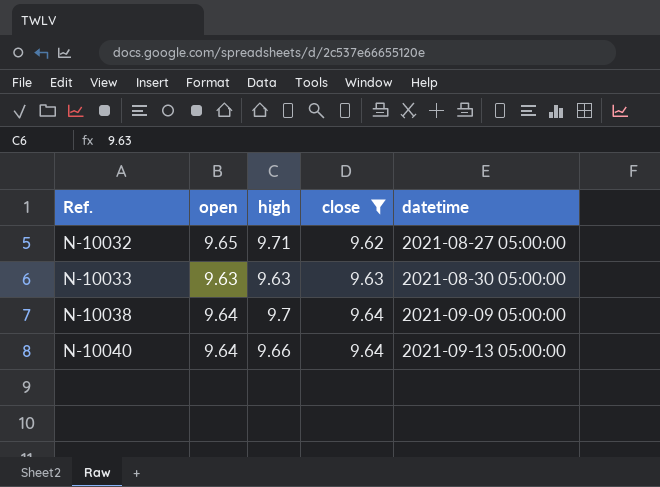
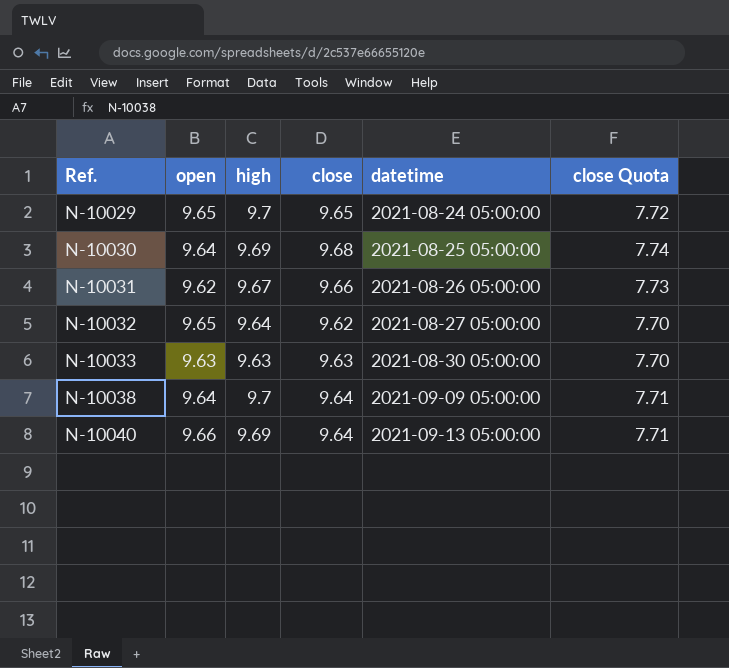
filter: close <= 9.64 -> none
column close Quota | formula: none -> [close] * 0.8
N-10032 | high: 9.71 -> 9.64
N-10040 | open: 9.64 -> 9.66
N-10040 | high: 9.66 -> 9.69

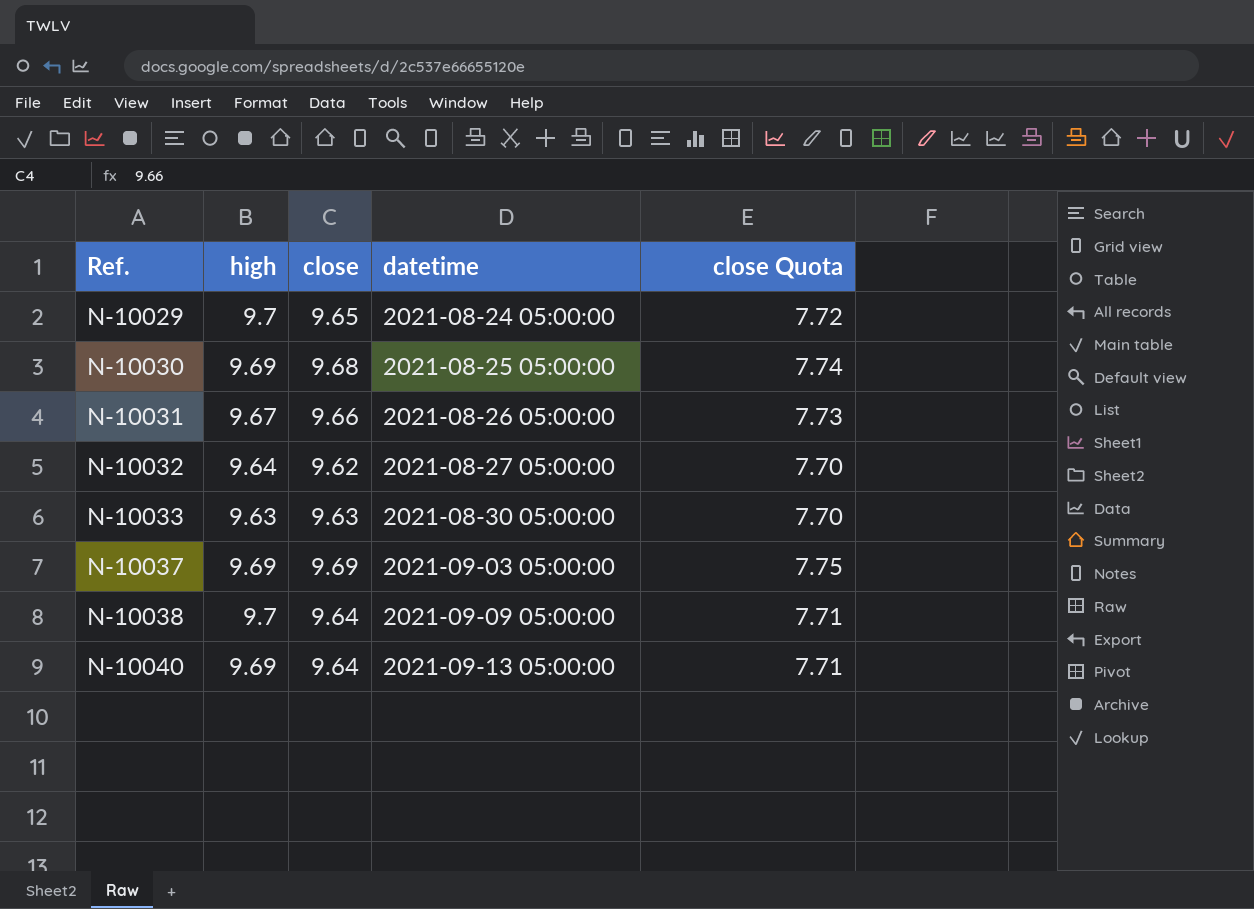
column open | position: 2 -> none
row N-10037: none -> 9.69 | 9.69 | 2021-09-03 05:00:00 | 7.75

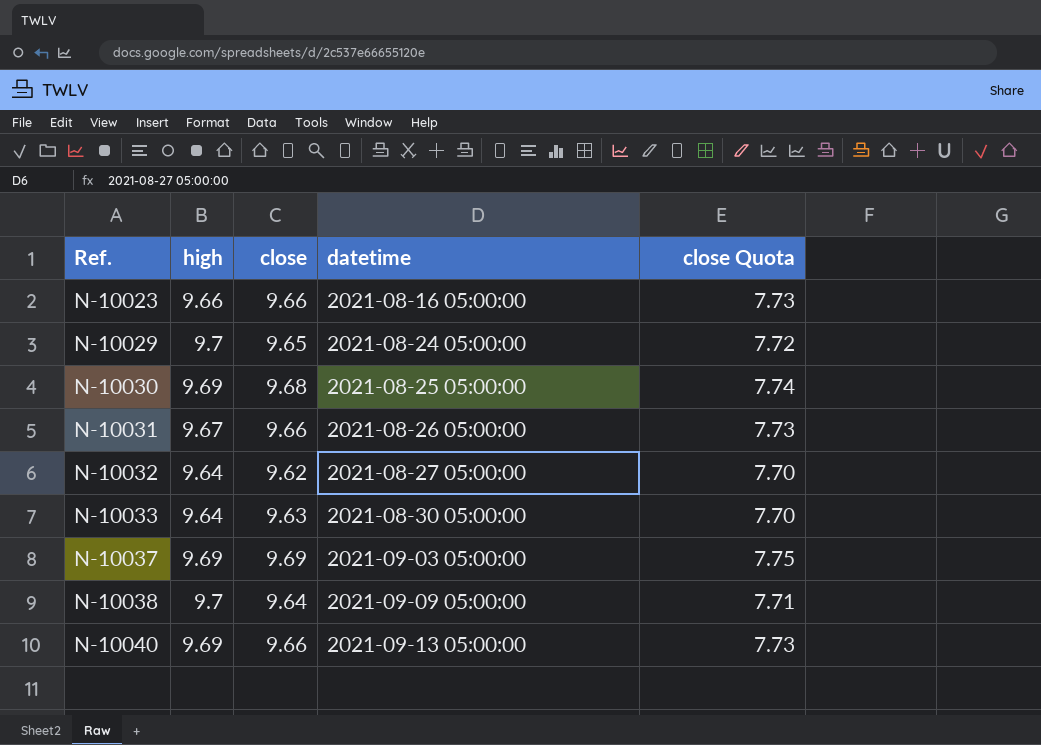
row N-10023: none -> 9.66 | 9.66 | 2021-08-16 05:00:00 | 7.73
N-10033 | high: 9.63 -> 9.64
N-10040 | close: 9.64 -> 9.66
N-10040 | close Quota: 7.71 -> 7.73

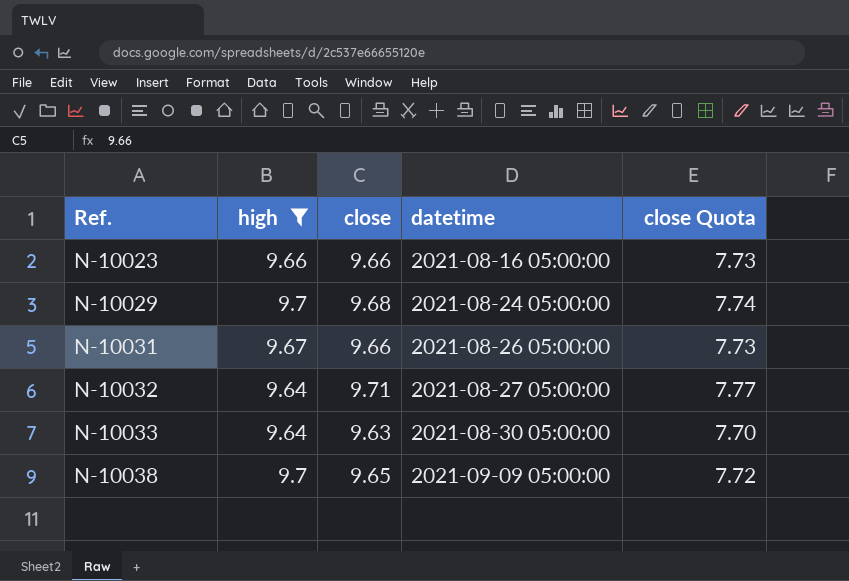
filter: none -> high != 9.69
N-10029 | close: 9.65 -> 9.68
N-10029 | close Quota: 7.72 -> 7.74
N-10032 | close: 9.62 -> 9.71
N-10032 | close Quota: 7.70 -> 7.77
N-10038 | close: 9.64 -> 9.65
N-10038 | close Quota: 7.71 -> 7.72

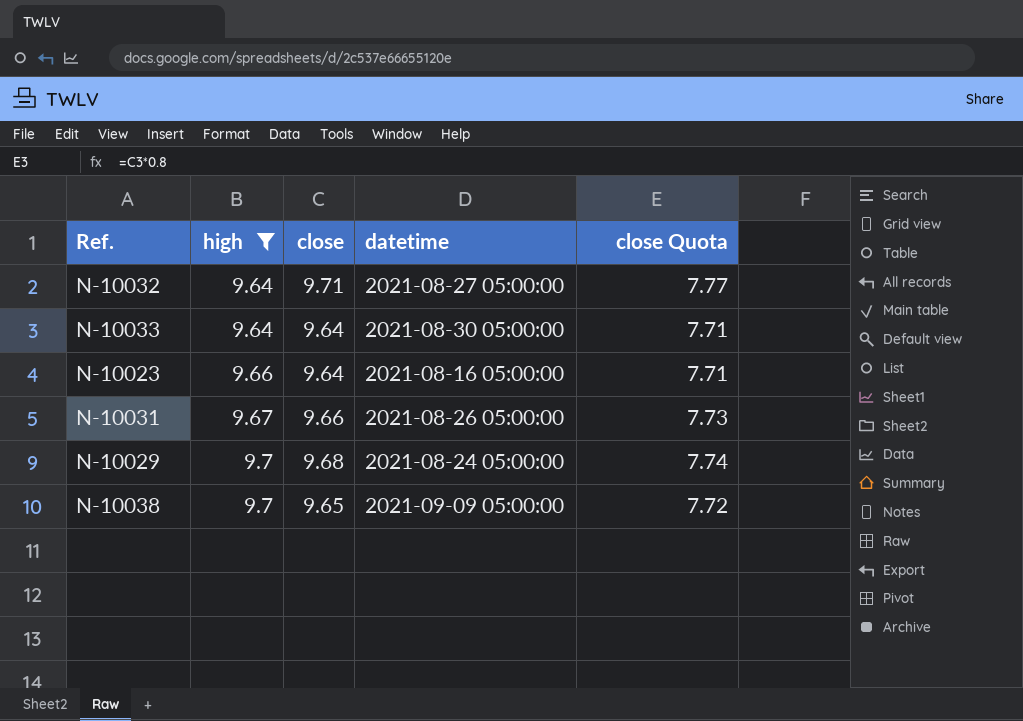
row order: Ref. ascending -> high ascending
N-10033 | close: 9.63 -> 9.64
N-10033 | close Quota: 7.70 -> 7.71
N-10023 | close: 9.66 -> 9.64
N-10023 | close Quota: 7.73 -> 7.71

